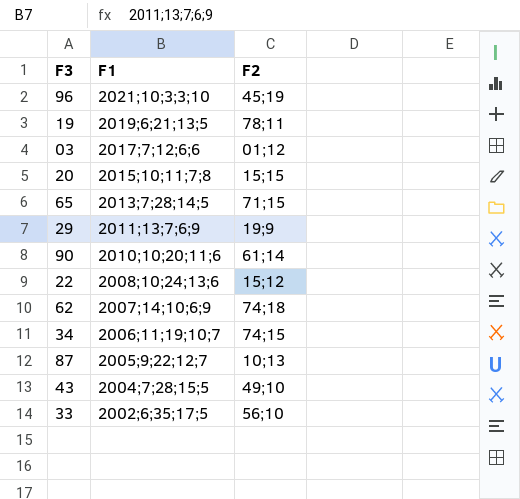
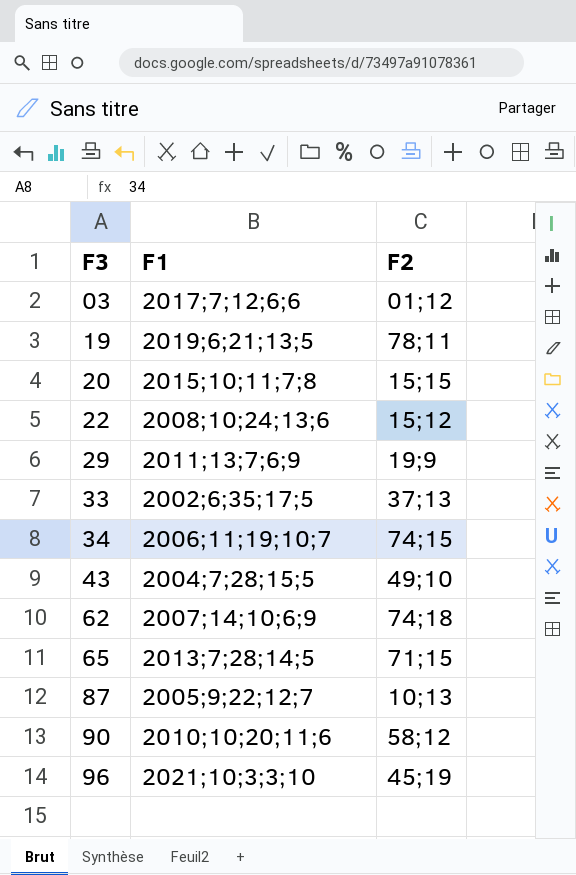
row order: F1 descending -> F3 ascending
33 | F2: 56;10 -> 37;13
90 | F2: 61;14 -> 58;12

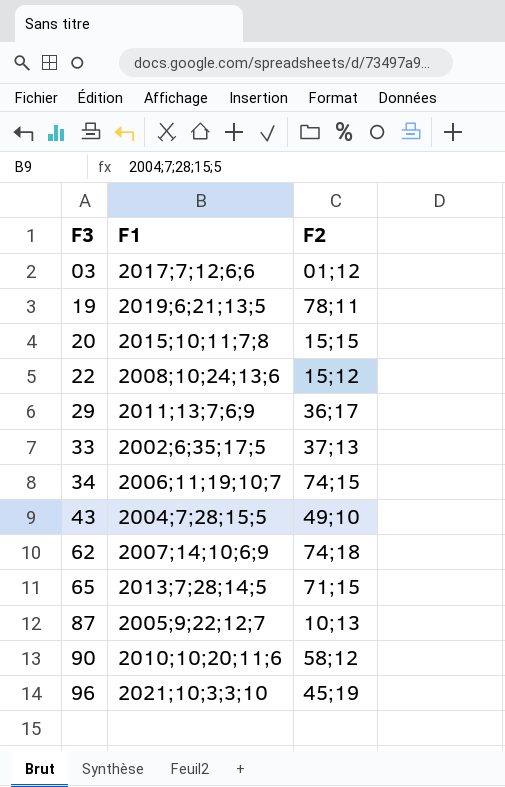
29 | F2: 19;9 -> 36;17

